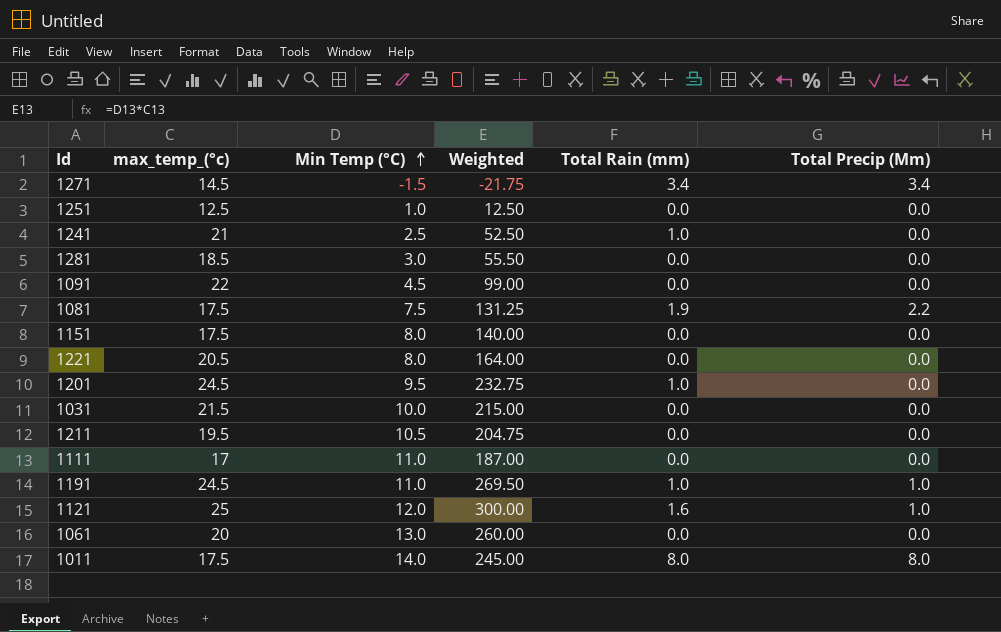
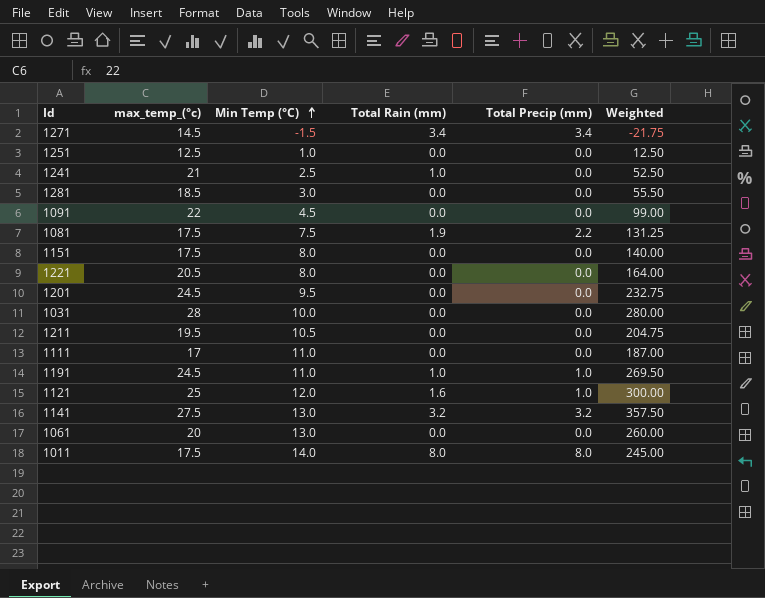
column name: Total Precip (Mm) -> Total Precip (mm)
column Weighted | position: 4 -> 6
1201 | Total Rain (mm): 1.0 -> 0.0
1031 | max_temp_(°c): 21.5 -> 28
1031 | Weighted: 215.00 -> 280.00
row 1141: none -> 27.5 | 13.0 | 3.2 | 3.2 | 357.50

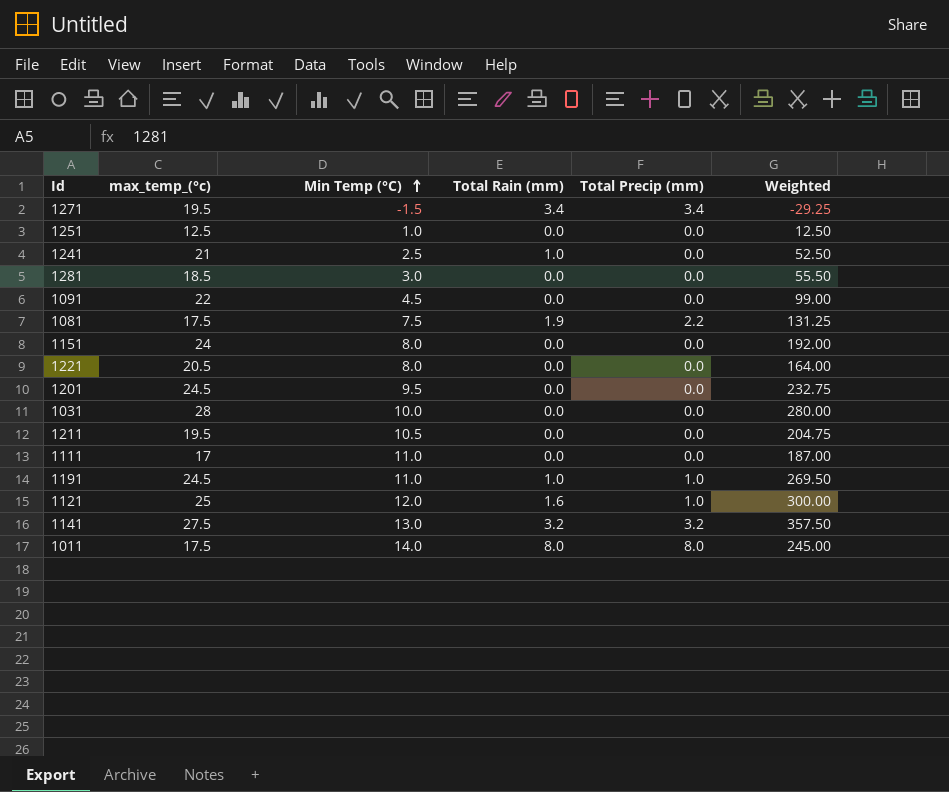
row 1061: 20 | 13.0 | 0.0 | 0.0 | 260.00 -> none
1271 | max_temp_(°c): 14.5 -> 19.5
1271 | Weighted: -21.75 -> -29.25
1151 | max_temp_(°c): 17.5 -> 24
1151 | Weighted: 140.00 -> 192.00

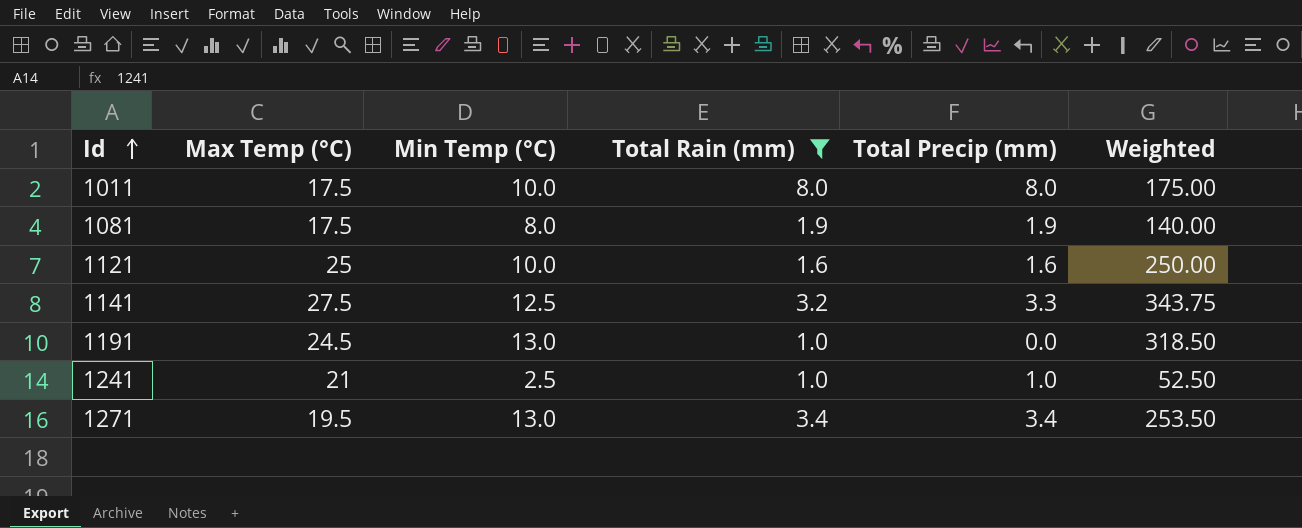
filter: none -> Total Rain (mm) != 0.0
row order: Min Temp (°C) ascending -> Id ascending
column name: max_temp_(°c) -> Max Temp (°C)
1011 | Min Temp (°C): 14.0 -> 10.0
1011 | Weighted: 245.00 -> 175.00
1081 | Min Temp (°C): 7.5 -> 8.0
1081 | Total Precip (mm): 2.2 -> 1.9
1081 | Weighted: 131.25 -> 140.00
1121 | Min Temp (°C): 12.0 -> 10.0
1121 | Total Precip (mm): 1.0 -> 1.6
1121 | Weighted: 300.00 -> 250.00
1141 | Min Temp (°C): 13.0 -> 12.5
1141 | Total Precip (mm): 3.2 -> 3.3
1141 | Weighted: 357.50 -> 343.75
1191 | Min Temp (°C): 11.0 -> 13.0
1191 | Total Precip (mm): 1.0 -> 0.0
1191 | Weighted: 269.50 -> 318.50
1241 | Total Precip (mm): 0.0 -> 1.0
1271 | Min Temp (°C): -1.5 -> 13.0
1271 | Weighted: -29.25 -> 253.50

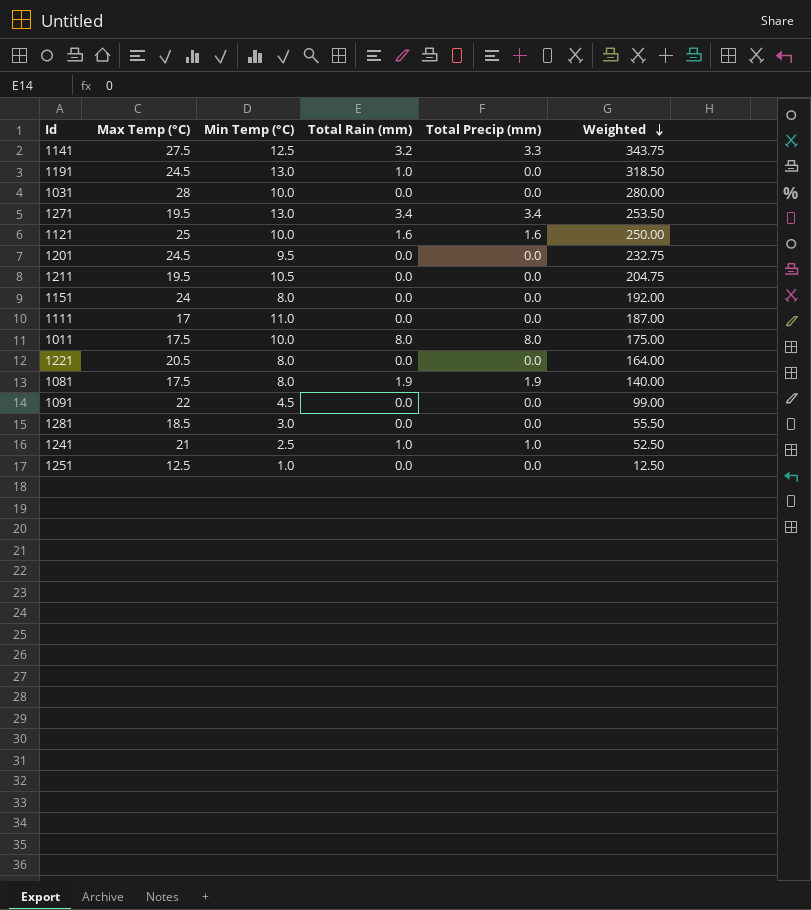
filter: Total Rain (mm) != 0.0 -> none
row order: Id ascending -> Weighted descending

